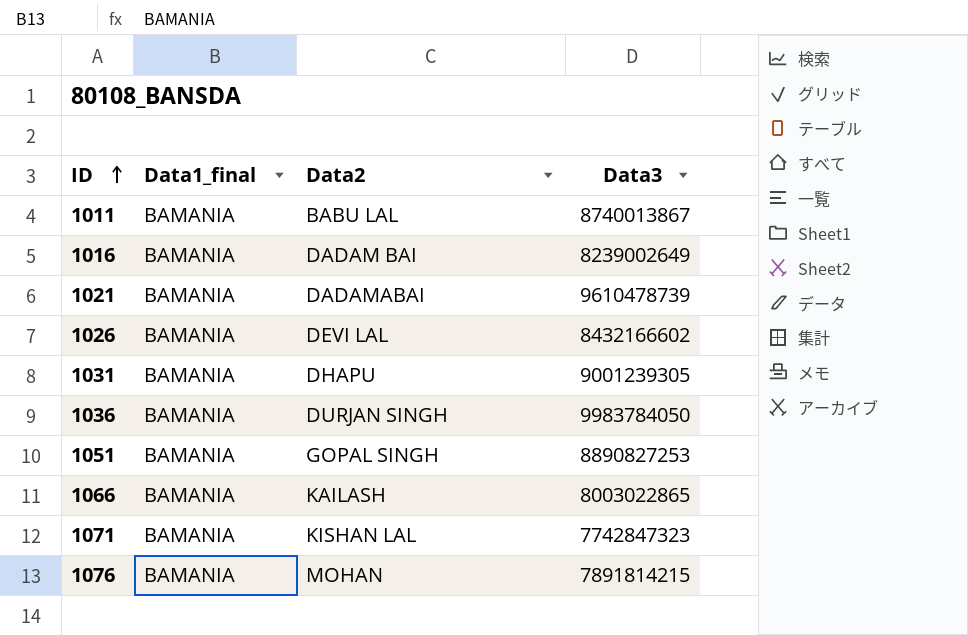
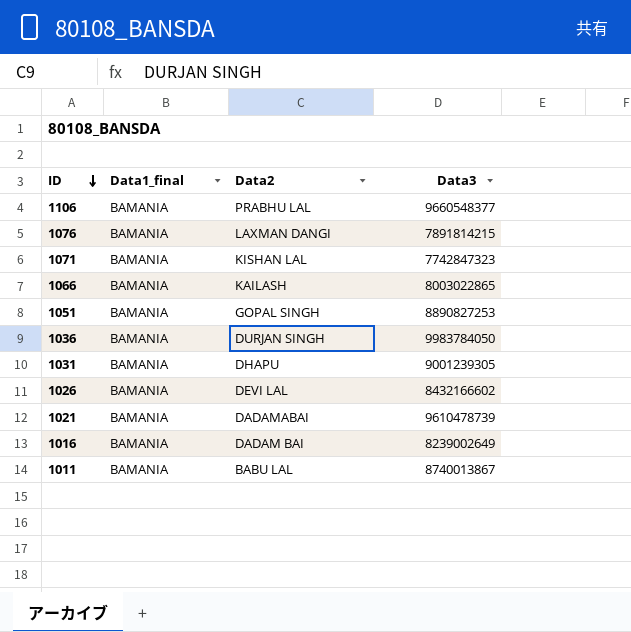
row order: ID ascending -> ID descending
row 1106: none -> BAMANIA | PRABHU LAL | 9660548377
1076 | Data2: MOHAN -> LAXMAN DANGI

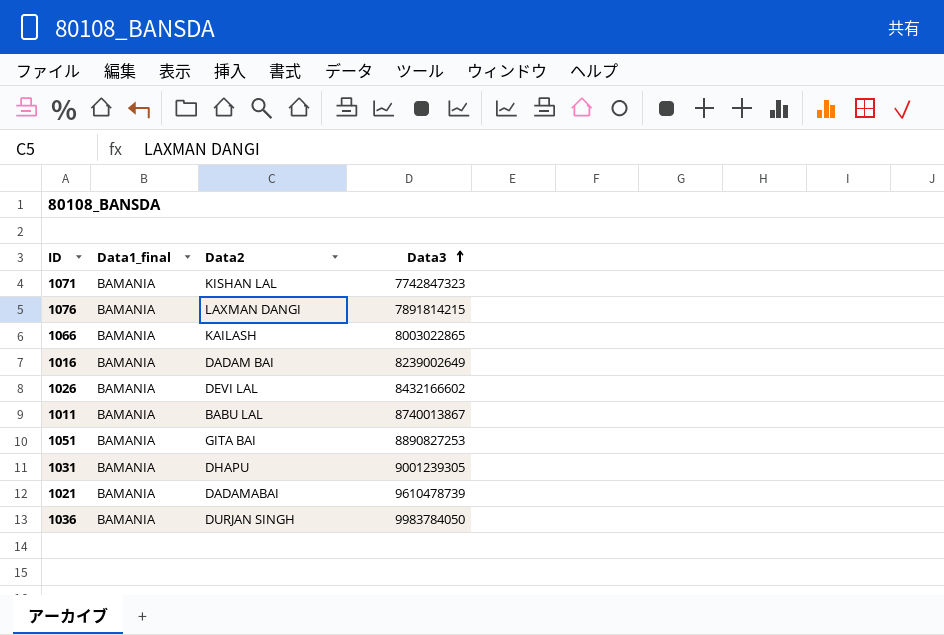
row order: ID descending -> Data3 ascending
row 1106: BAMANIA | PRABHU LAL | 9660548377 -> none
1051 | Data2: GOPAL SINGH -> GITA BAI

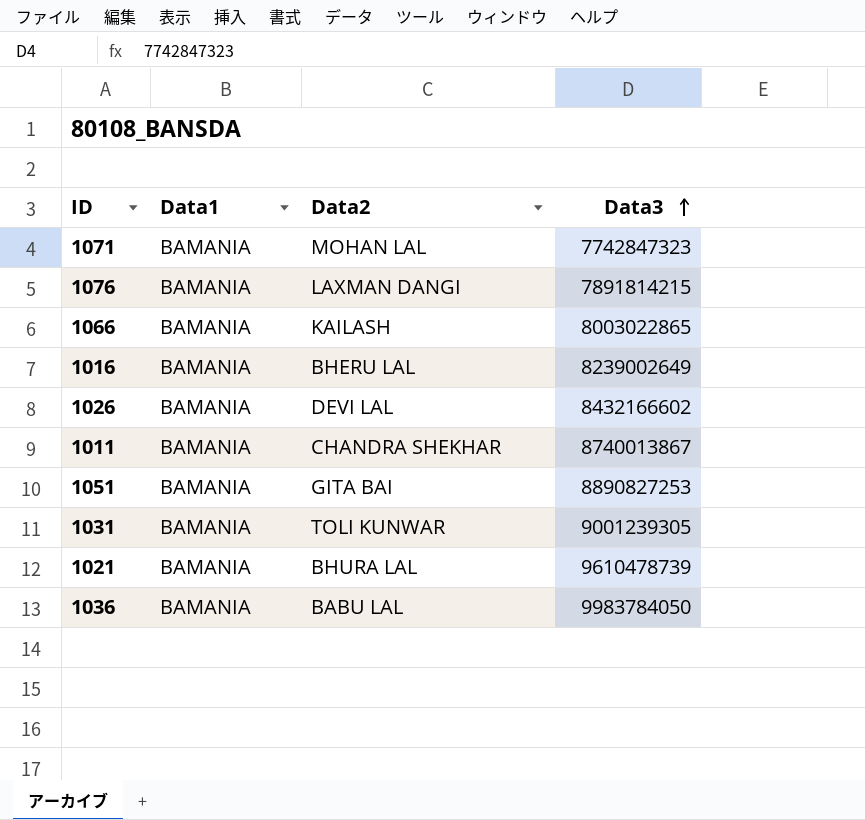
column name: Data1_final -> Data1
1071 | Data2: KISHAN LAL -> MOHAN LAL
1016 | Data2: DADAM BAI -> BHERU LAL
1011 | Data2: BABU LAL -> CHANDRA SHEKHAR
1031 | Data2: DHAPU -> TOLI KUNWAR
1021 | Data2: DADAMABAI -> BHURA LAL
1036 | Data2: DURJAN SINGH -> BABU LAL

